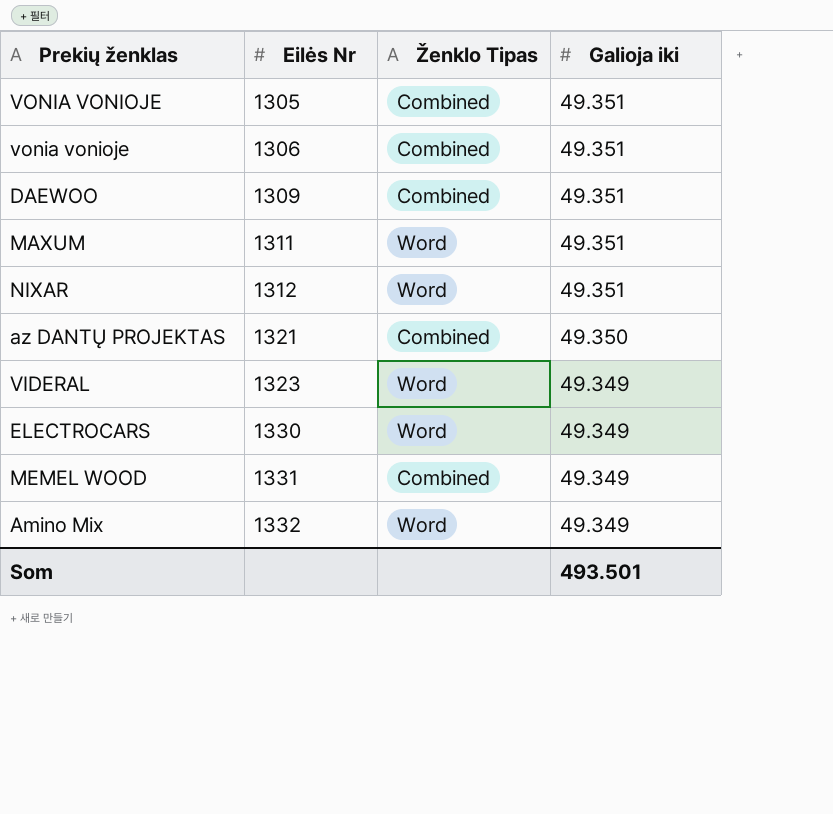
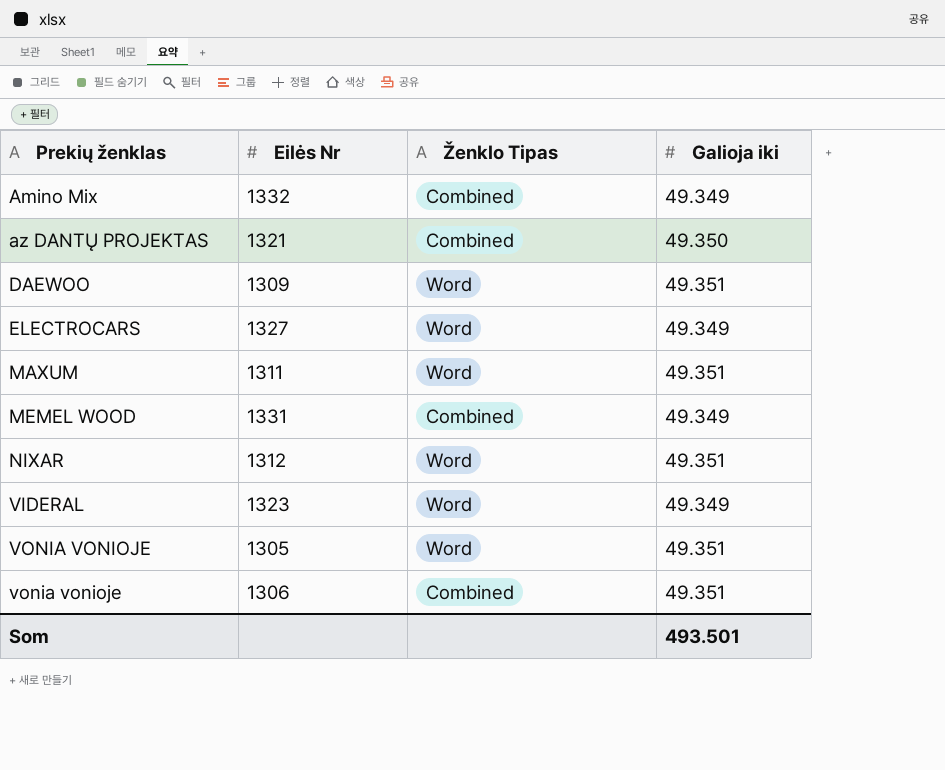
row order: Eilės Nr ascending -> Prekių ženklas ascending
Amino Mix | Ženklo Tipas: Word -> Combined
DAEWOO | Ženklo Tipas: Combined -> Word
ELECTROCARS | Eilės Nr: 1330 -> 1327
VONIA VONIOJE | Ženklo Tipas: Combined -> Word

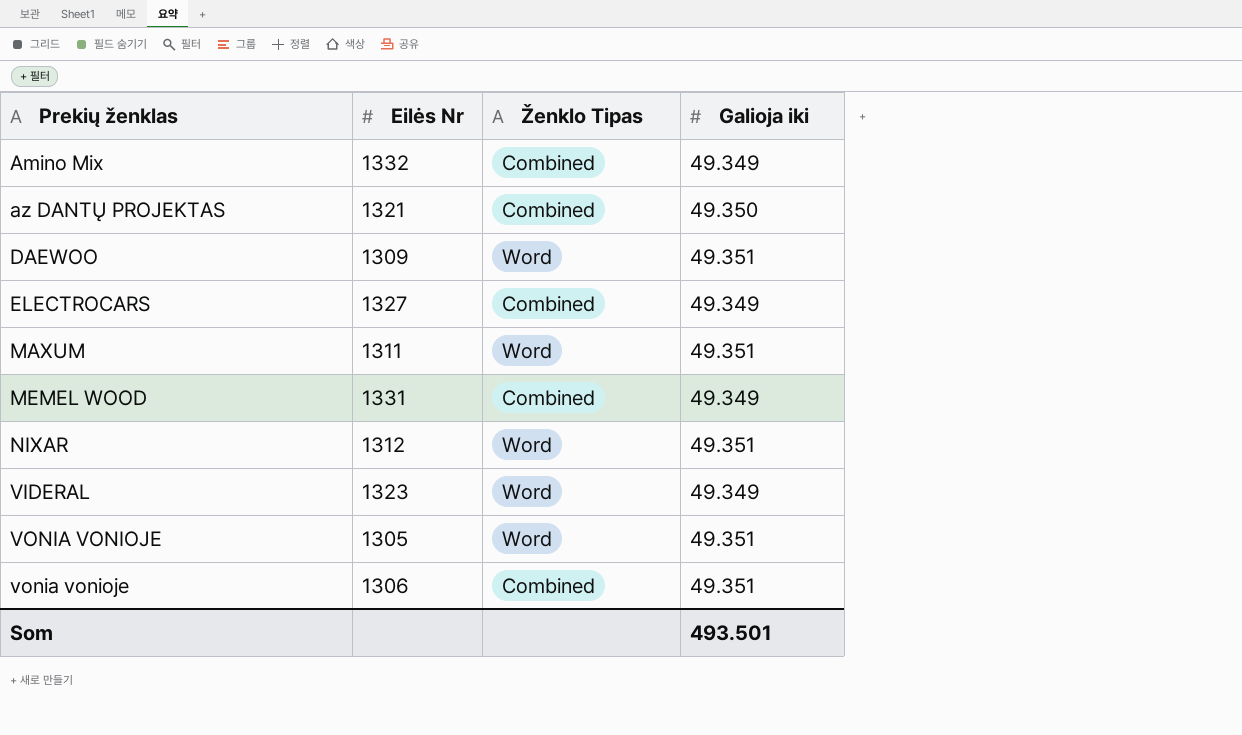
ELECTROCARS | Ženklo Tipas: Word -> Combined

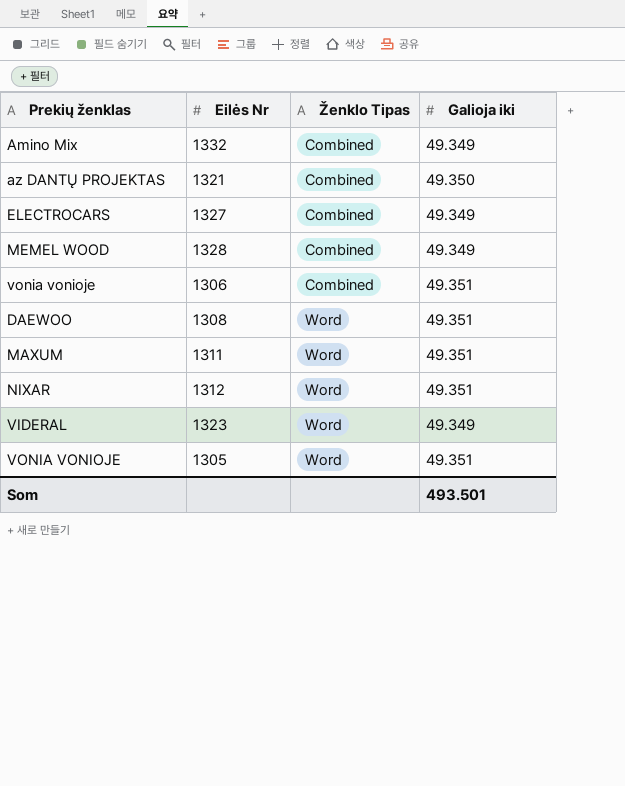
row order: Prekių ženklas ascending -> Ženklo Tipas ascending
MEMEL WOOD | Eilės Nr: 1331 -> 1328
DAEWOO | Eilės Nr: 1309 -> 1308

